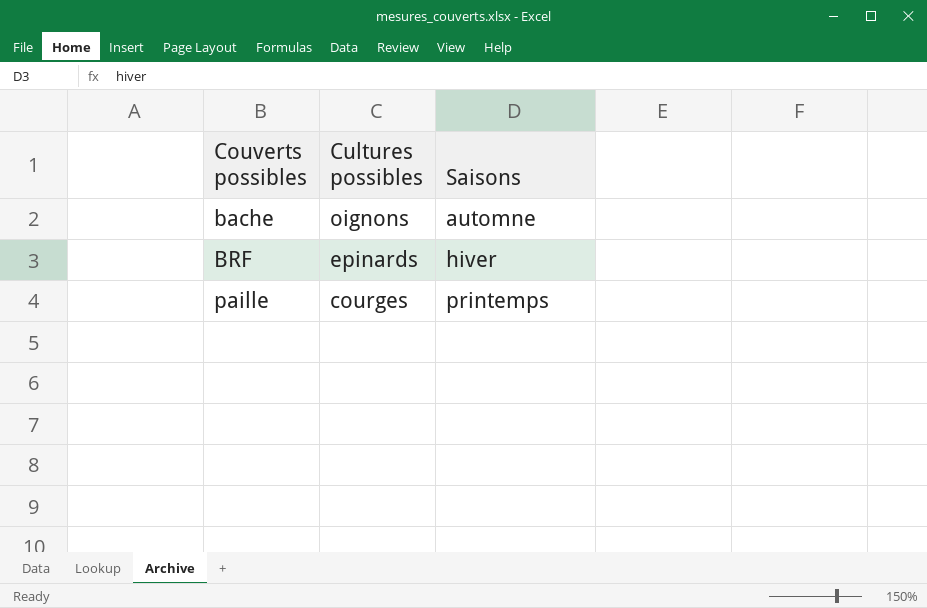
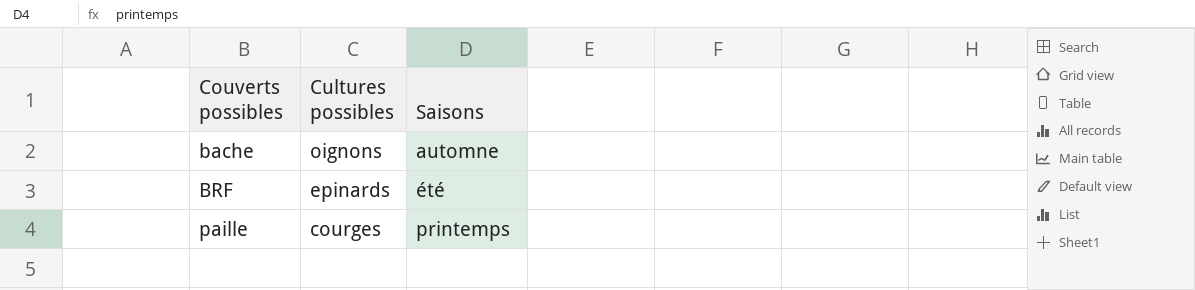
BRF | Saisons: hiver -> été

